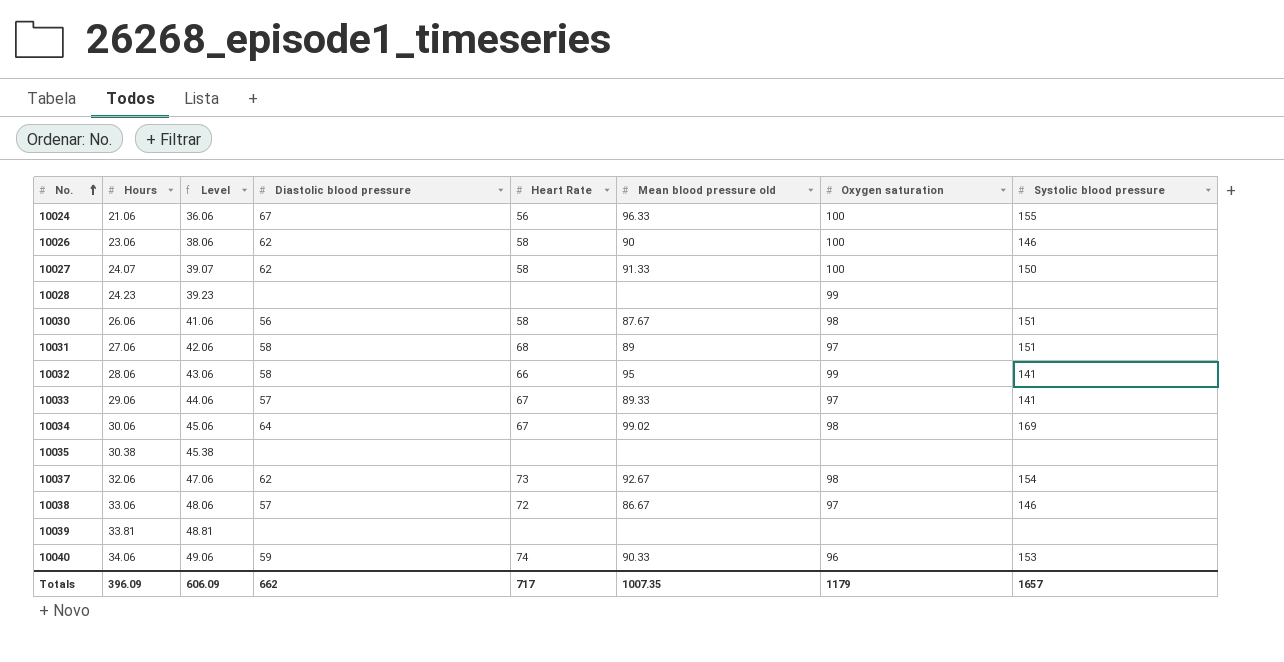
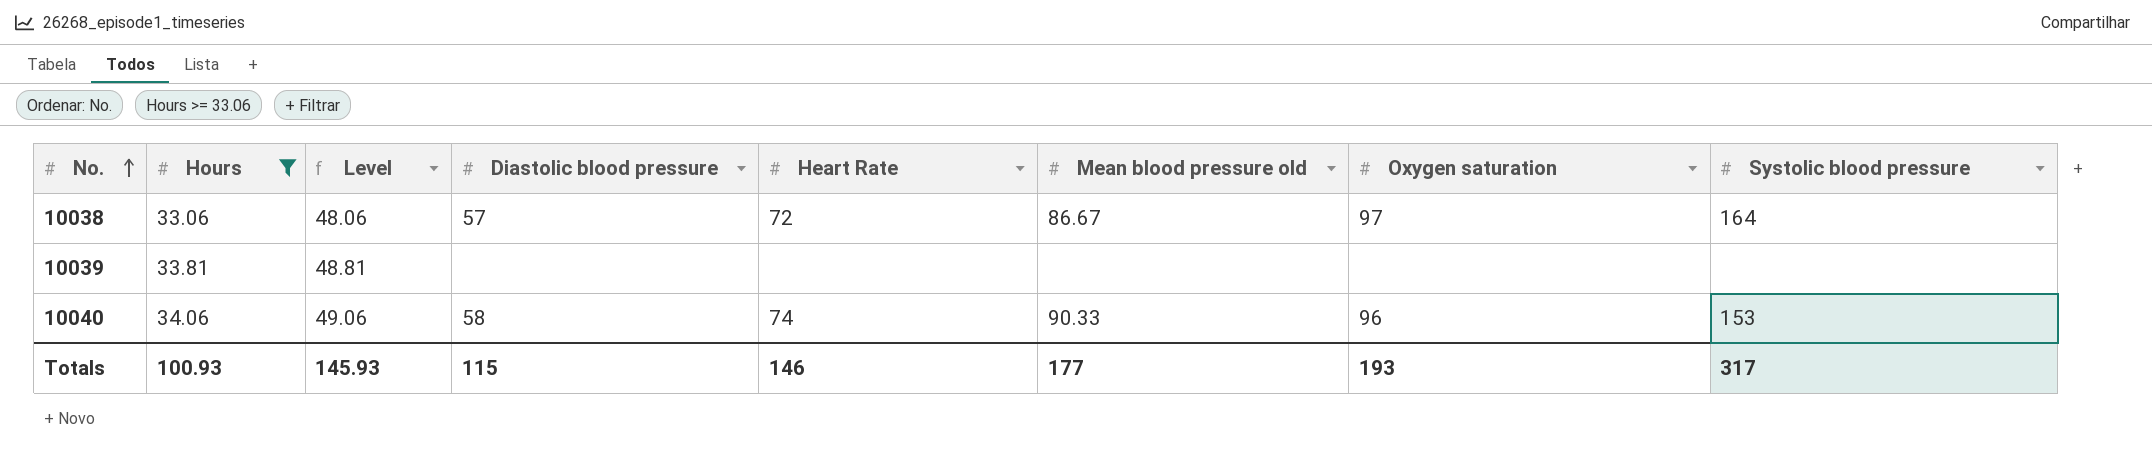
filter: none -> Hours >= 33.06
10038 | Systolic blood pressure: 146 -> 164
10040 | Diastolic blood pressure: 59 -> 58
Totals | Hours: 396.09 -> 100.93
Totals | Level: 606.09 -> 145.93
Totals | Diastolic blood pressure: 662 -> 115
Totals | Heart Rate: 717 -> 146
Totals | Mean blood pressure old: 1007.35 -> 177
Totals | Oxygen saturation: 1179 -> 193
Totals | Systolic blood pressure: 1657 -> 317

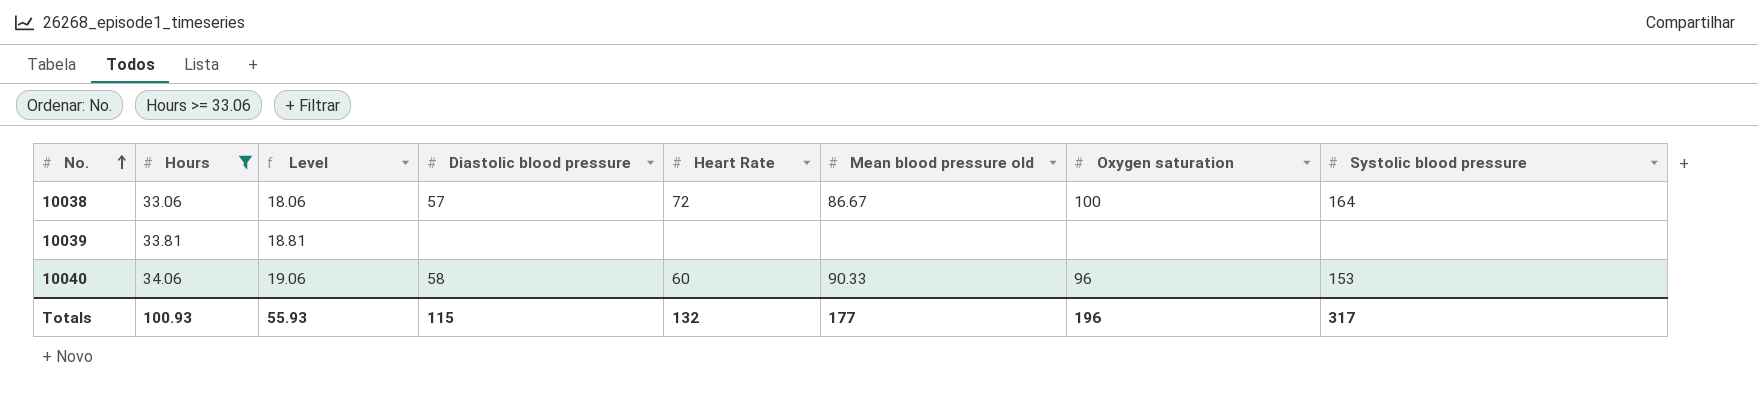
column Level | formula: [Hours] + 15 -> [Hours] - 15
10038 | Oxygen saturation: 97 -> 100
10040 | Heart Rate: 74 -> 60
Totals | Level: 145.93 -> 55.93
Totals | Heart Rate: 146 -> 132
Totals | Oxygen saturation: 193 -> 196

